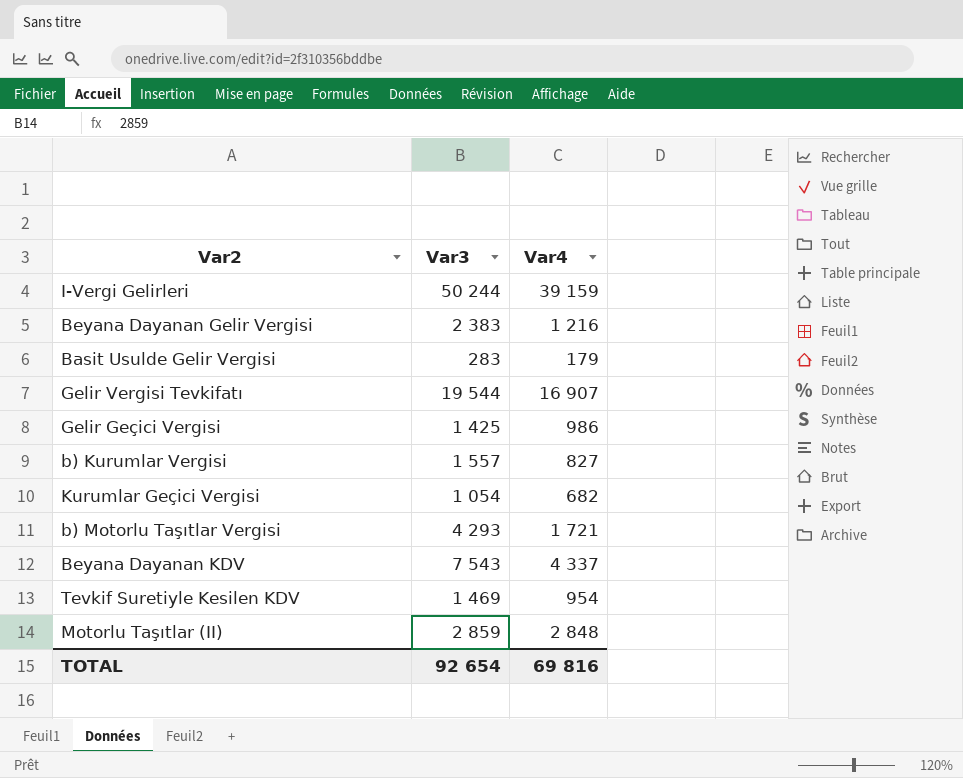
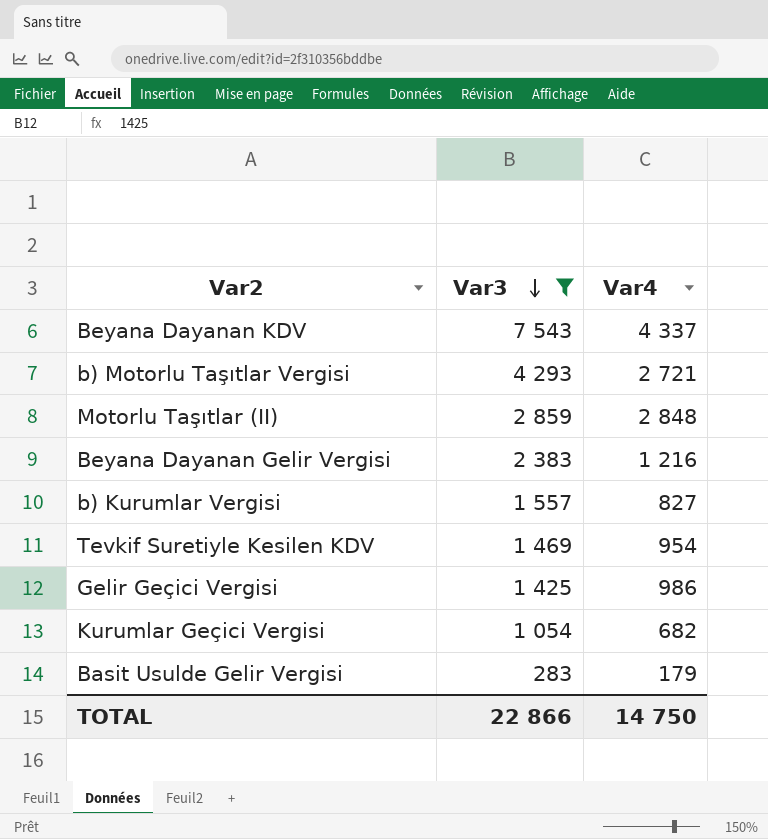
filter: none -> Var3 <= 7 543
row order: none -> Var3 descending
b) Motorlu Taşıtlar Vergisi | Var4: 1 721 -> 2 721
TOTAL | Var3: 92 654 -> 22 866
TOTAL | Var4: 69 816 -> 14 750

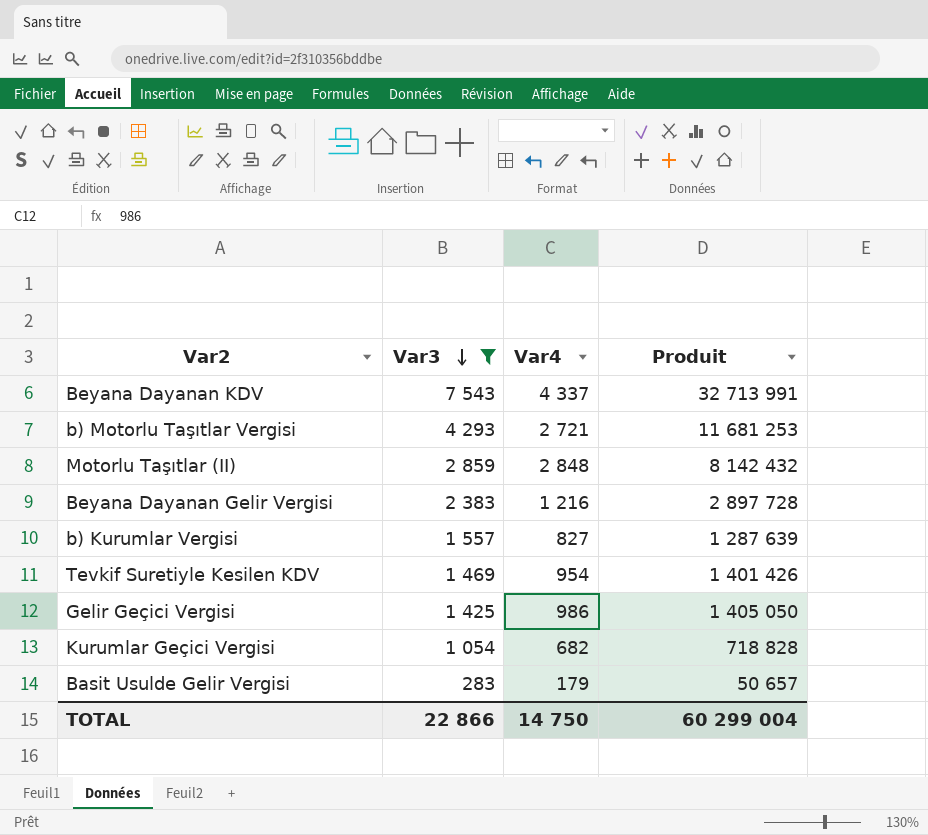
column Produit | formula: none -> [Var3] * [Var4]

